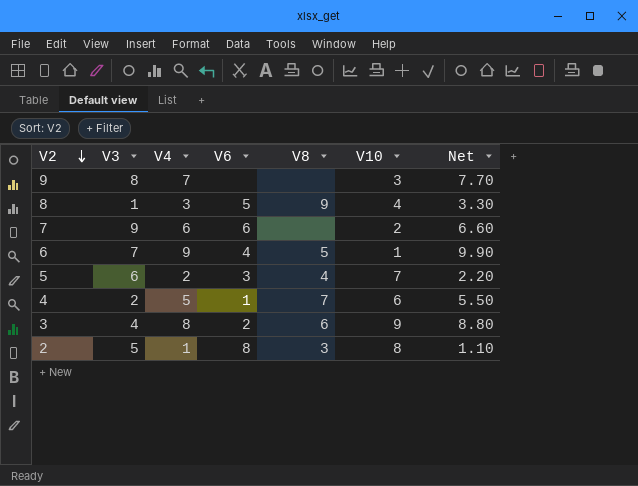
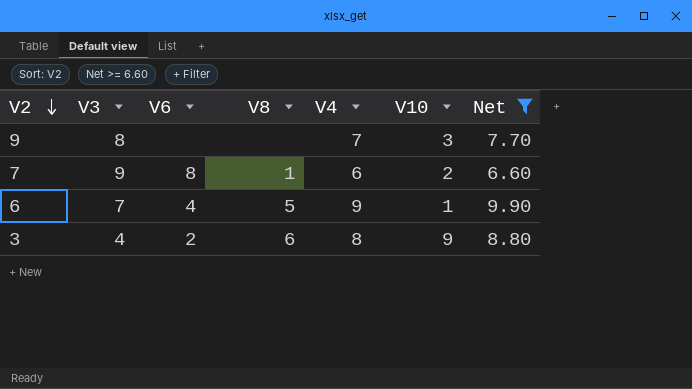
filter: none -> Net >= 6.60
column V4 | position: 3 -> 5
7 | V6: 6 -> 8
7 | V8: none -> 1

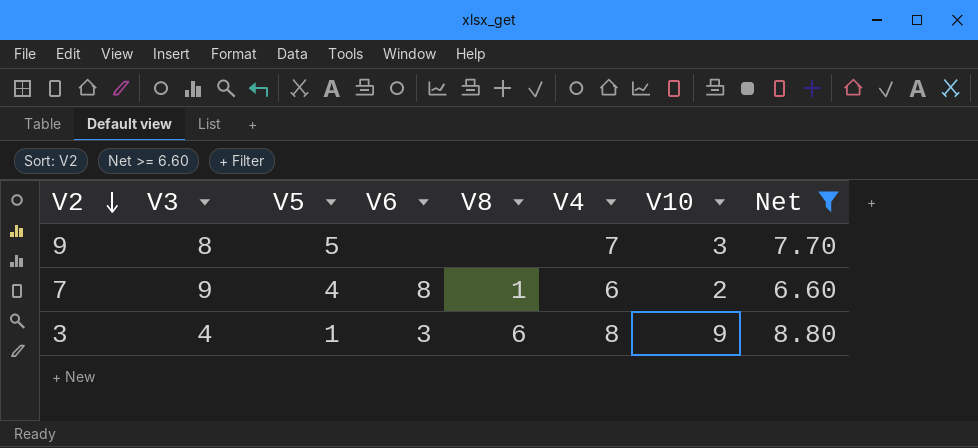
column V5 | position: none -> 3
row 6: 7 | 4 | 5 | 9 | 1 | 9.90 -> none
3 | V6: 2 -> 3

